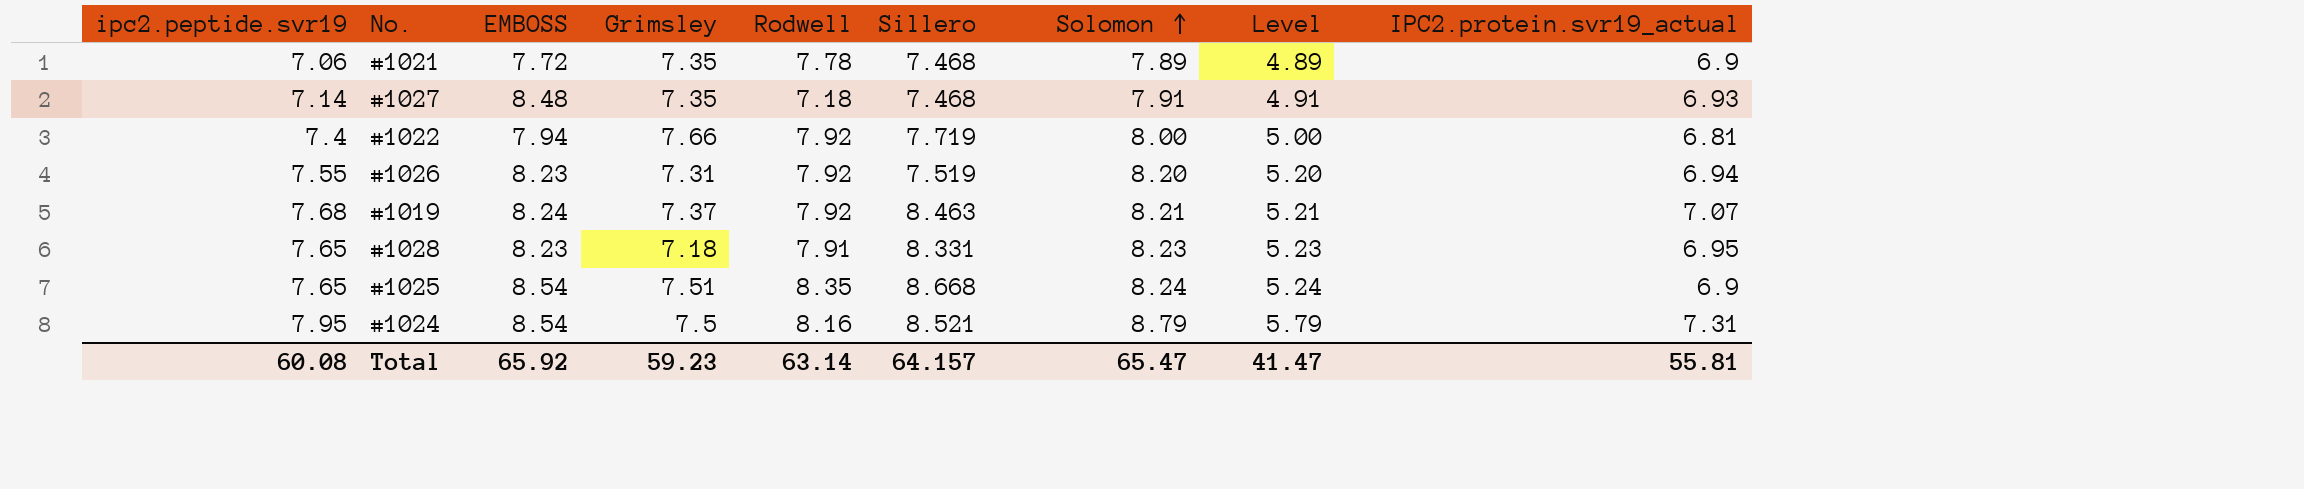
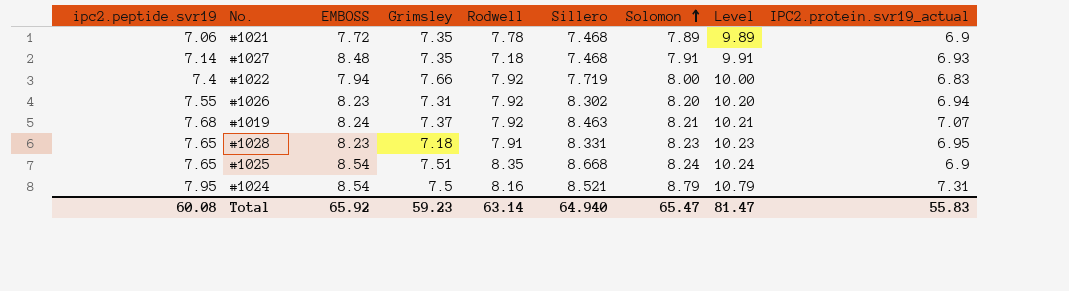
column Level | formula: [Solomon] - 3 -> [Solomon] + 2
#1022 | IPC2.protein.svr19_actual: 6.81 -> 6.83
#1026 | Sillero: 7.519 -> 8.302
Total | Sillero: 64.157 -> 64.940
Total | Level: 41.47 -> 81.47
Total | IPC2.protein.svr19_actual: 55.81 -> 55.83

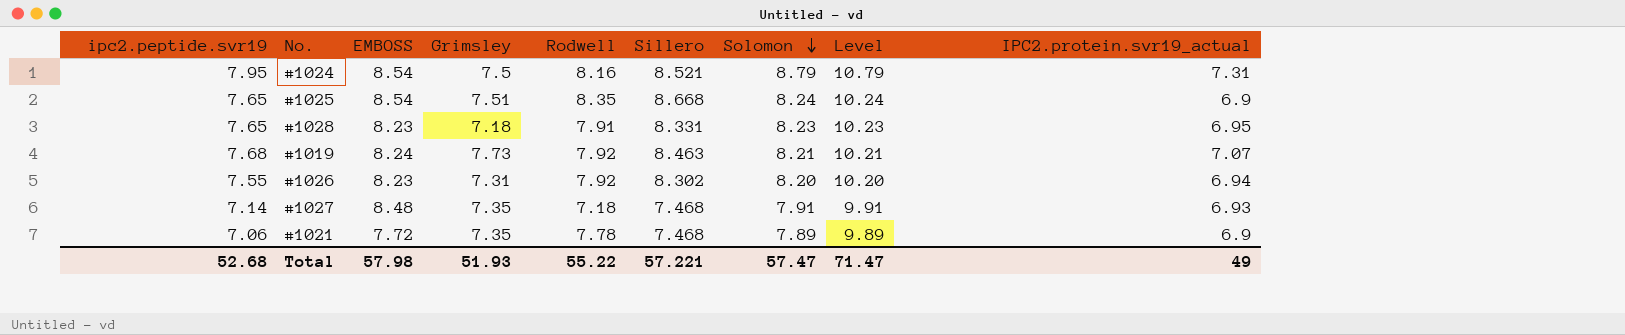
row order: Solomon ascending -> Solomon descending
row #1022: 7.4 | 7.94 | 7.66 | 7.92 | 7.719 | 8.00 | 10.00 | 6.83 -> none
#1019 | Grimsley: 7.37 -> 7.73
Total | ipc2.peptide.svr19: 60.08 -> 52.68
Total | EMBOSS: 65.92 -> 57.98
Total | Grimsley: 59.23 -> 51.93
Total | Rodwell: 63.14 -> 55.22
Total | Sillero: 64.940 -> 57.221
Total | Solomon: 65.47 -> 57.47
Total | Level: 81.47 -> 71.47
Total | IPC2.protein.svr19_actual: 55.83 -> 49

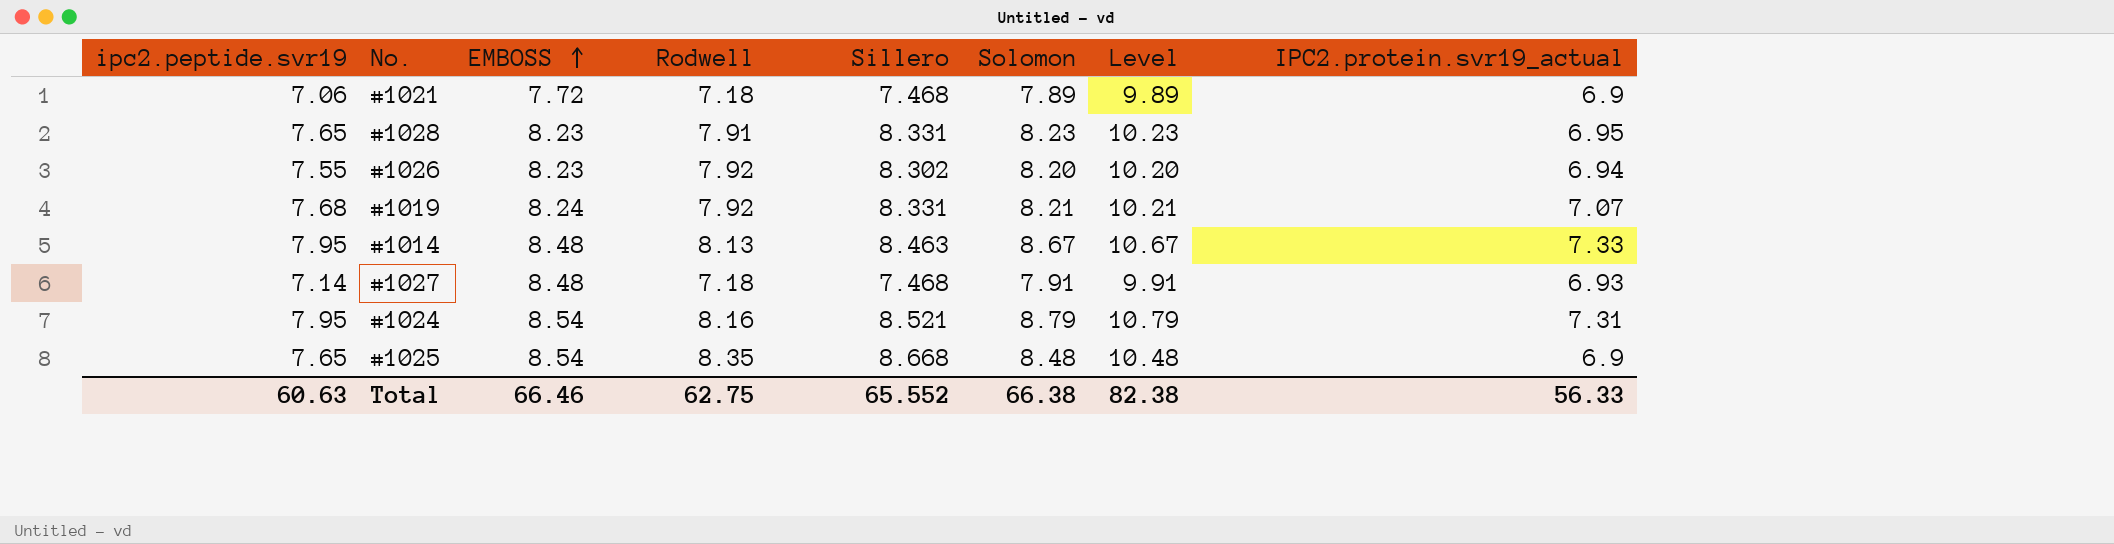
row order: Solomon descending -> EMBOSS ascending
column Grimsley | position: 4 -> none
#1021 | Rodwell: 7.78 -> 7.18
#1019 | Sillero: 8.463 -> 8.331
row #1014: none -> 7.95 | 8.48 | 8.13 | 8.463 | 8.67 | 10.67 | 7.33
#1025 | Solomon: 8.24 -> 8.48
#1025 | Level: 10.24 -> 10.48
Total | ipc2.peptide.svr19: 52.68 -> 60.63
Total | EMBOSS: 57.98 -> 66.46
Total | Rodwell: 55.22 -> 62.75
Total | Sillero: 57.221 -> 65.552
Total | Solomon: 57.47 -> 66.38
Total | Level: 71.47 -> 82.38
Total | IPC2.protein.svr19_actual: 49 -> 56.33

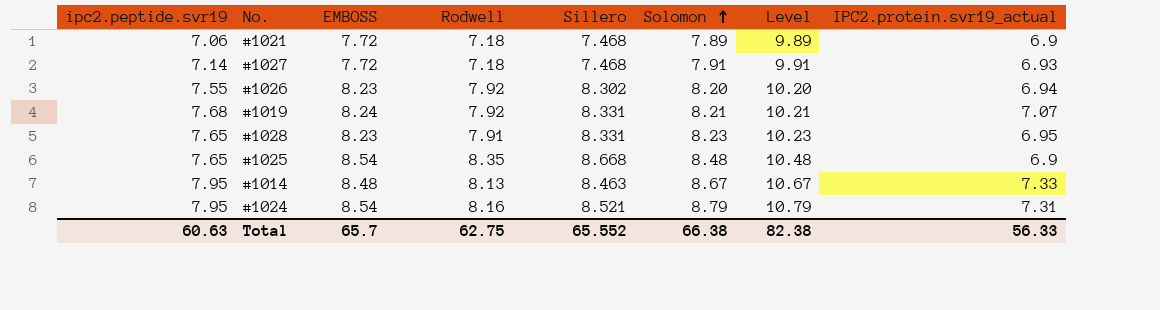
row order: EMBOSS ascending -> Solomon ascending
#1027 | EMBOSS: 8.48 -> 7.72
Total | EMBOSS: 66.46 -> 65.7

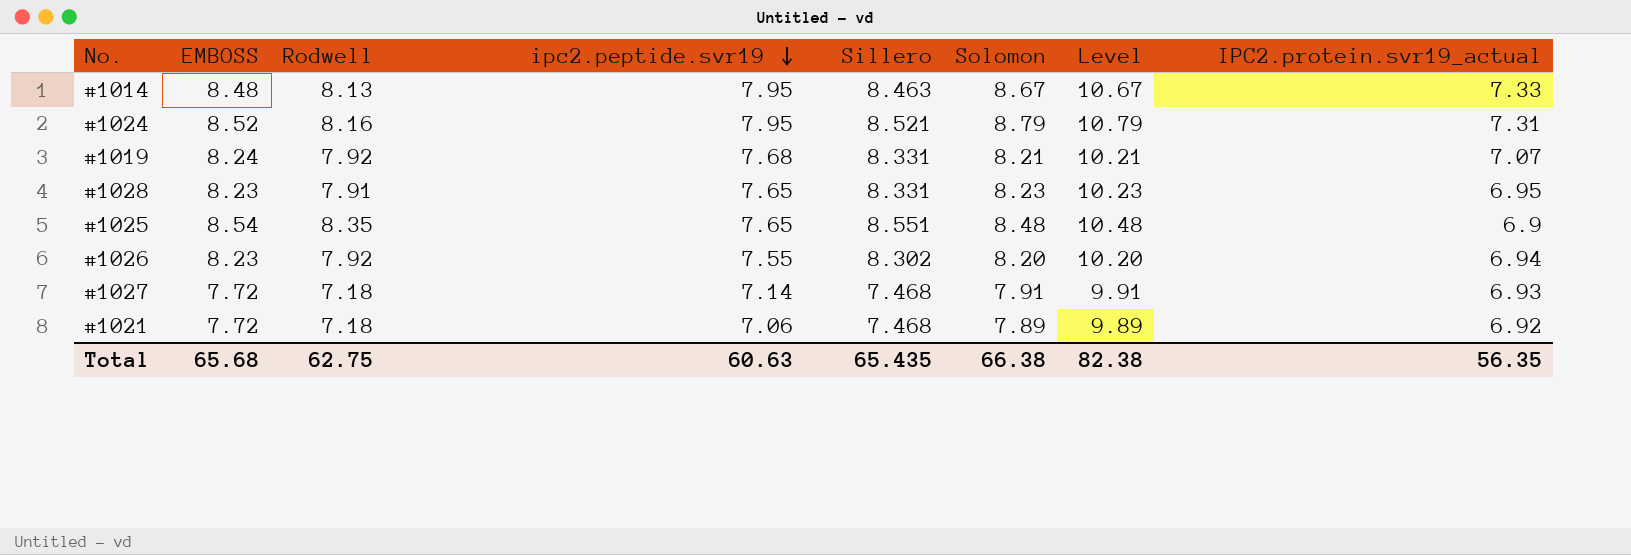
row order: Solomon ascending -> ipc2.peptide.svr19 descending
column ipc2.peptide.svr19 | position: 1 -> 4
#1024 | EMBOSS: 8.54 -> 8.52
#1025 | Sillero: 8.668 -> 8.551
#1021 | IPC2.protein.svr19_actual: 6.9 -> 6.92
Total | EMBOSS: 65.7 -> 65.68
Total | Sillero: 65.552 -> 65.435
Total | IPC2.protein.svr19_actual: 56.33 -> 56.35

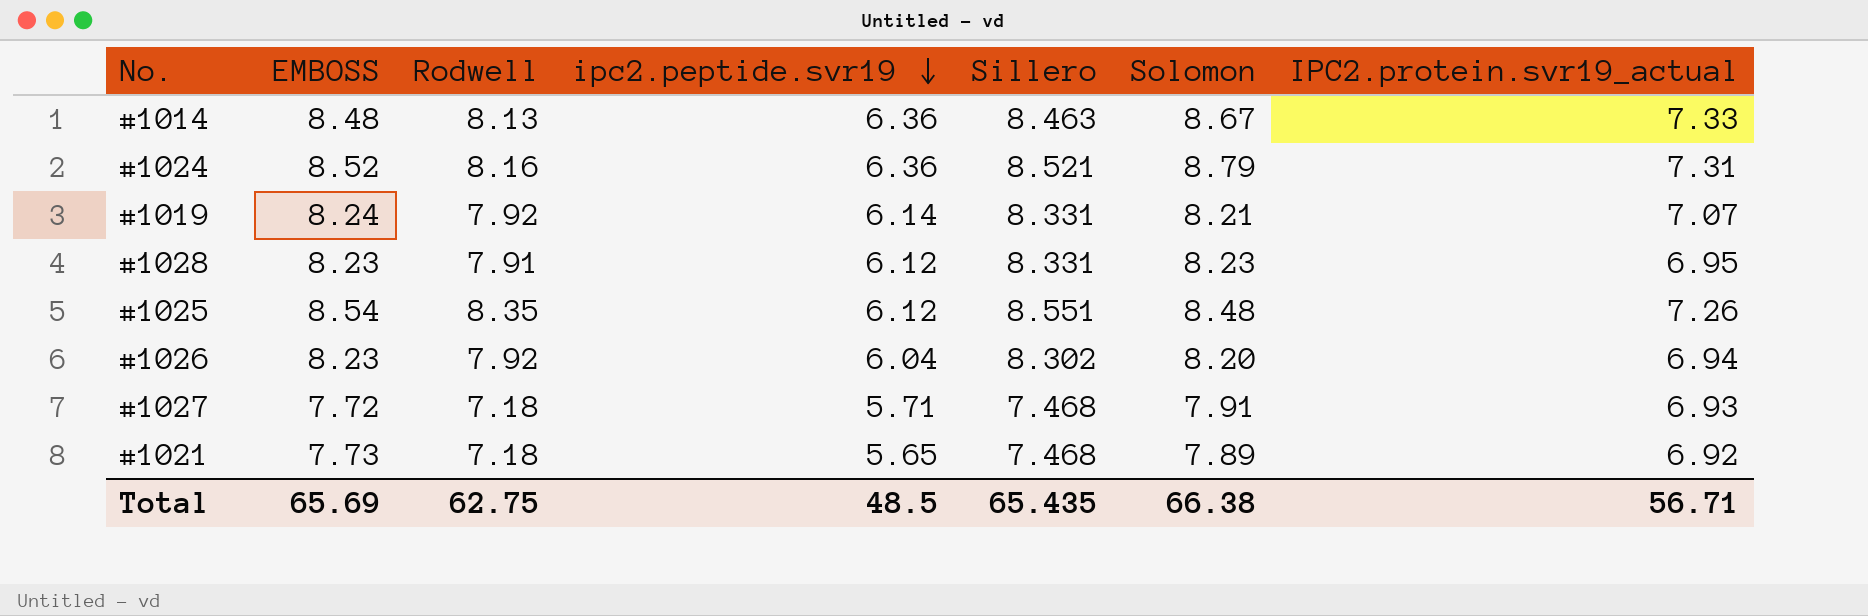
column Level | formula: [Solomon] + 2 -> none
#1014 | ipc2.peptide.svr19: 7.95 -> 6.36
#1024 | ipc2.peptide.svr19: 7.95 -> 6.36
#1019 | ipc2.peptide.svr19: 7.68 -> 6.14
#1028 | ipc2.peptide.svr19: 7.65 -> 6.12
#1025 | ipc2.peptide.svr19: 7.65 -> 6.12
#1025 | IPC2.protein.svr19_actual: 6.9 -> 7.26
#1026 | ipc2.peptide.svr19: 7.55 -> 6.04
#1027 | ipc2.peptide.svr19: 7.14 -> 5.71
#1021 | EMBOSS: 7.72 -> 7.73
#1021 | ipc2.peptide.svr19: 7.06 -> 5.65
Total | EMBOSS: 65.68 -> 65.69
Total | ipc2.peptide.svr19: 60.63 -> 48.5
Total | IPC2.protein.svr19_actual: 56.35 -> 56.71

